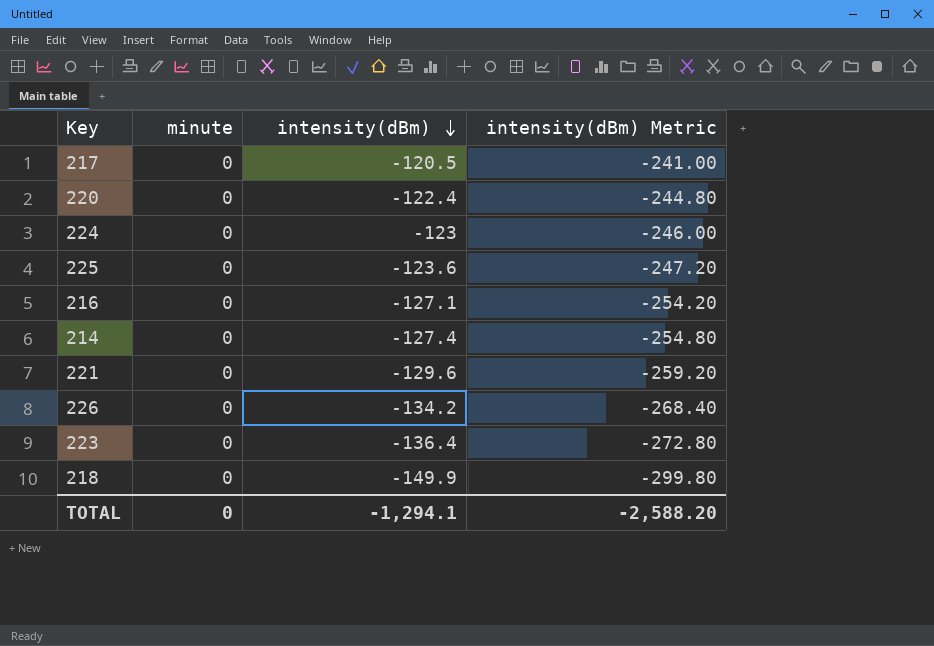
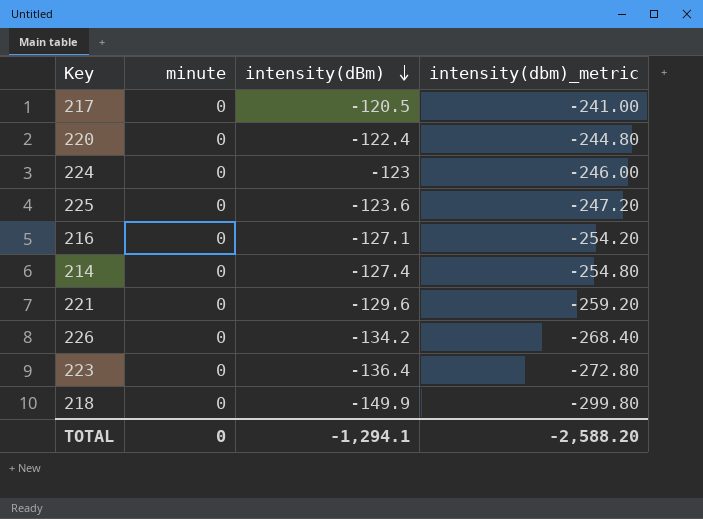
column name: intensity(dBm) Metric -> intensity(dbm)_metric

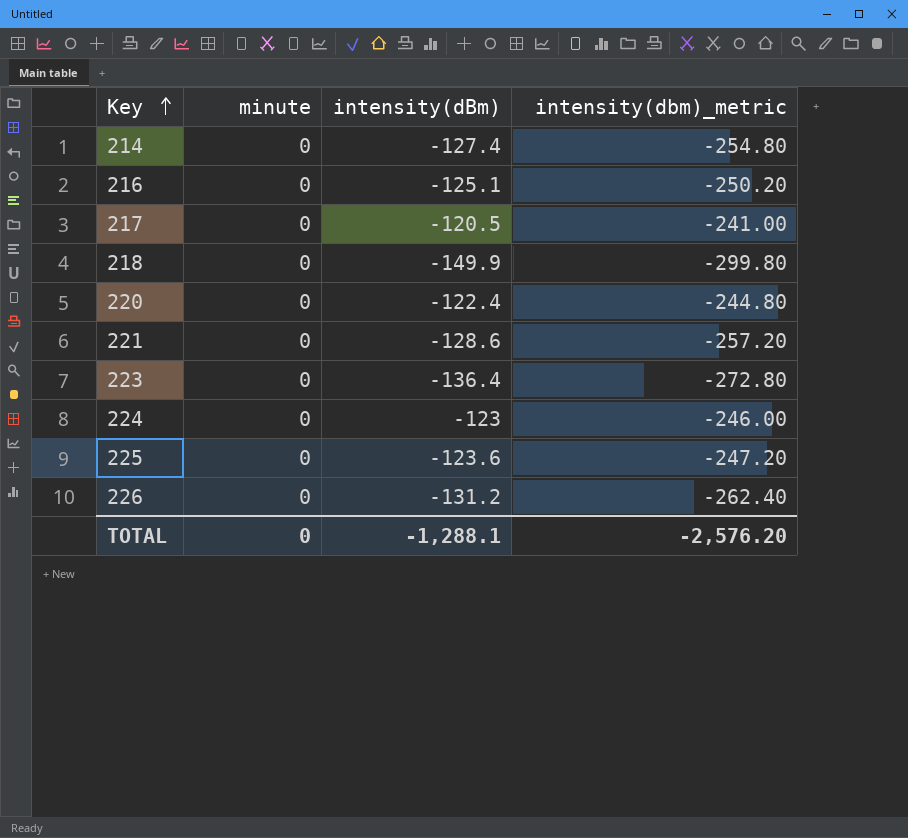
row order: intensity(dBm) descending -> Key ascending
216 | intensity(dBm): -127.1 -> -125.1
216 | intensity(dbm)_metric: -254.20 -> -250.20
221 | intensity(dBm): -129.6 -> -128.6
221 | intensity(dbm)_metric: -259.20 -> -257.20
226 | intensity(dBm): -134.2 -> -131.2
226 | intensity(dbm)_metric: -268.40 -> -262.40
TOTAL | intensity(dBm): -1,294.1 -> -1,288.1
TOTAL | intensity(dbm)_metric: -2,588.20 -> -2,576.20

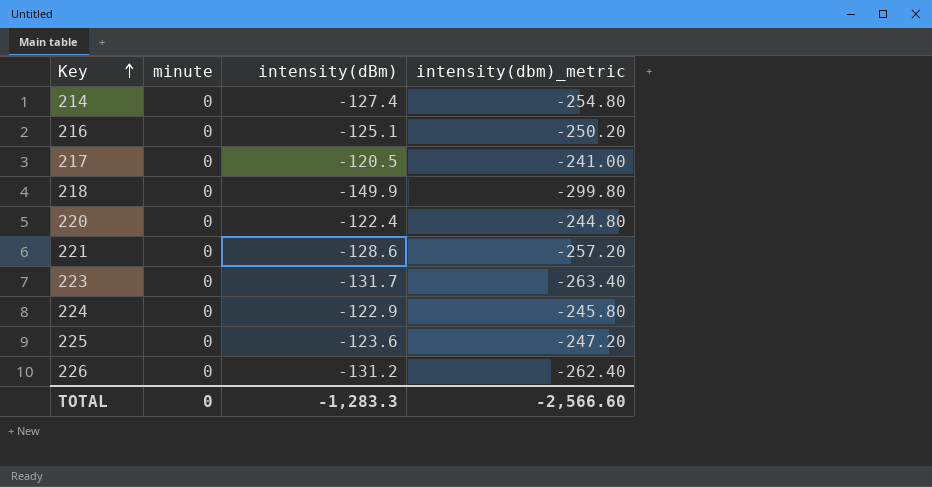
223 | intensity(dBm): -136.4 -> -131.7
223 | intensity(dbm)_metric: -272.80 -> -263.40
224 | intensity(dBm): -123 -> -122.9
224 | intensity(dbm)_metric: -246.00 -> -245.80
TOTAL | intensity(dBm): -1,288.1 -> -1,283.3
TOTAL | intensity(dbm)_metric: -2,576.20 -> -2,566.60

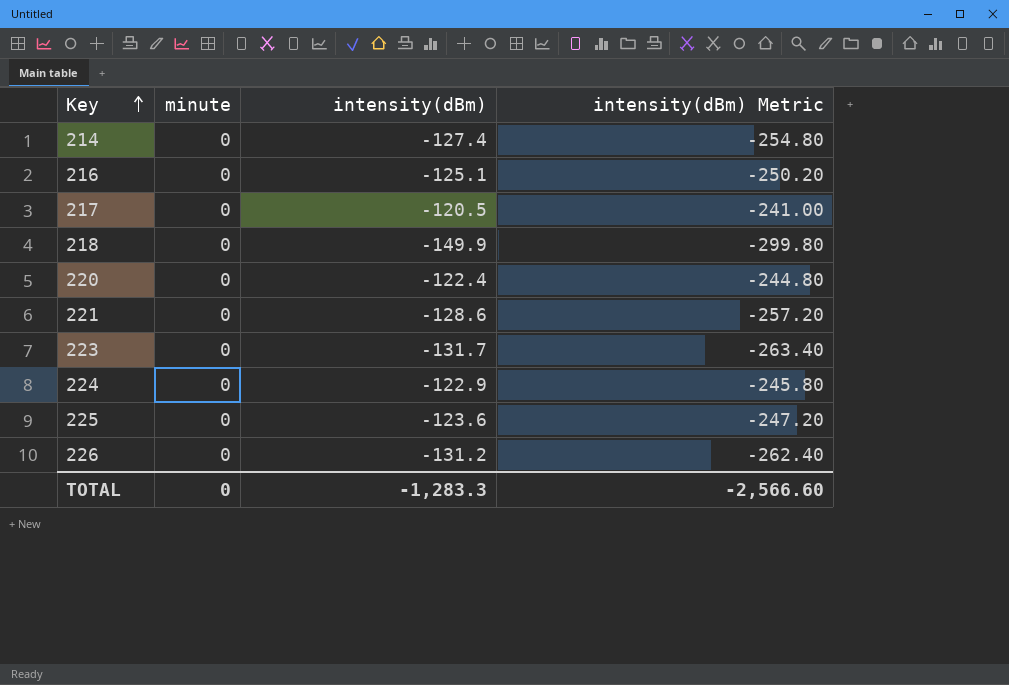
column name: intensity(dbm)_metric -> intensity(dBm) Metric

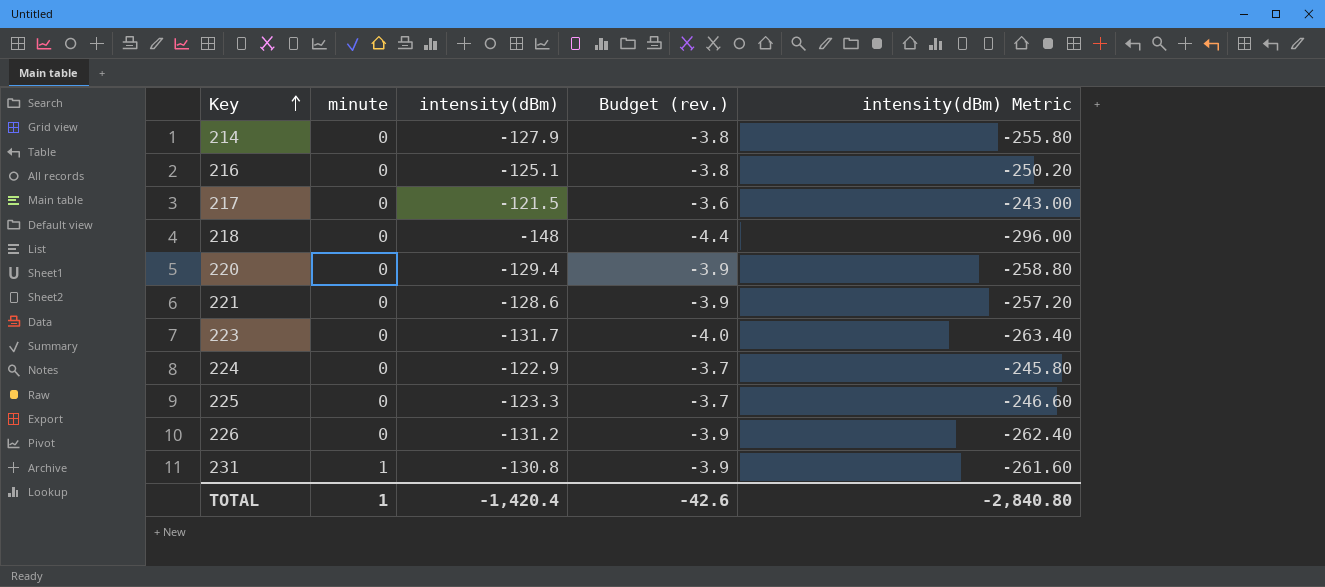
column Budget (rev.) | formula: none -> [intensity(dBm)] * 0.03
214 | intensity(dBm): -127.4 -> -127.9
214 | intensity(dBm) Metric: -254.80 -> -255.80
217 | intensity(dBm): -120.5 -> -121.5
217 | intensity(dBm) Metric: -241.00 -> -243.00
218 | intensity(dBm): -149.9 -> -148
218 | intensity(dBm) Metric: -299.80 -> -296.00
220 | intensity(dBm): -122.4 -> -129.4
220 | intensity(dBm) Metric: -244.80 -> -258.80
225 | intensity(dBm): -123.6 -> -123.3
225 | intensity(dBm) Metric: -247.20 -> -246.60
row 231: none -> 1 | -130.8 | -3.9 | -261.60
TOTAL | minute: 0 -> 1
TOTAL | intensity(dBm): -1,283.3 -> -1,420.4
TOTAL | intensity(dBm) Metric: -2,566.60 -> -2,840.80

